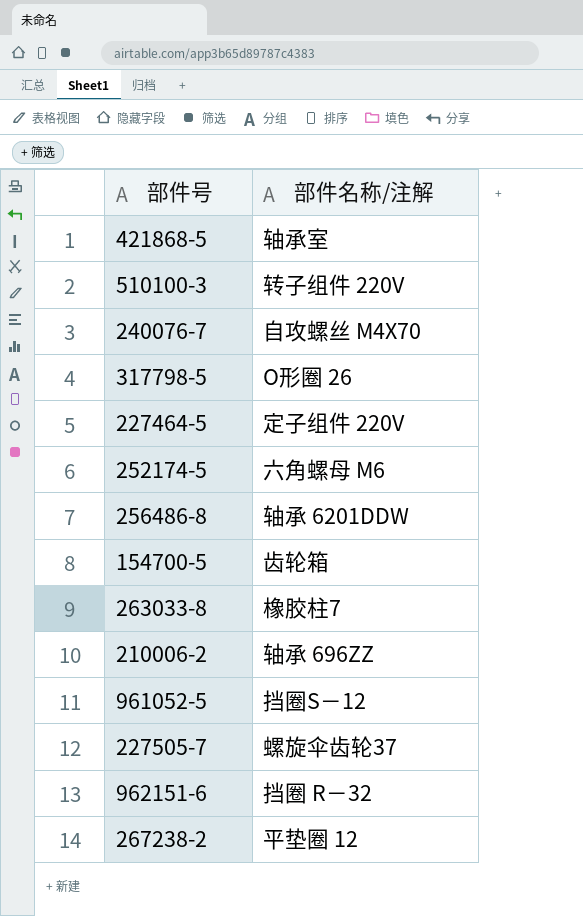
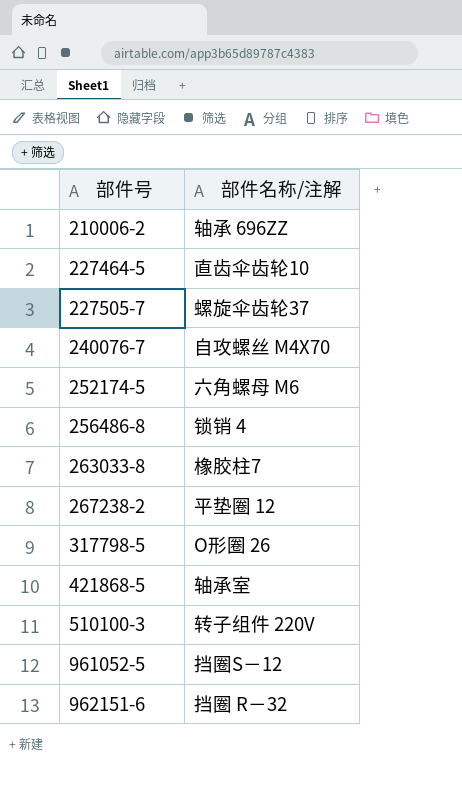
row order: none -> 部件号 ascending
row 154700-5: 齿轮箱 -> none
227464-5 | 部件名称/注解: 定子组件 220V -> 直齿伞齿轮10
256486-8 | 部件名称/注解: 轴承 6201DDW -> 锁销 4

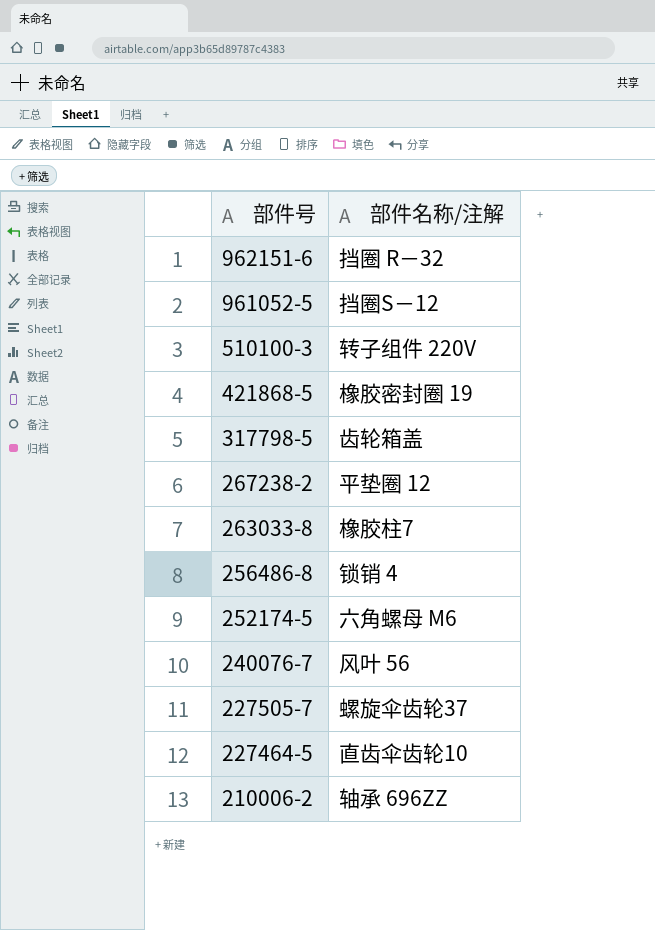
row order: 部件号 ascending -> 部件号 descending
421868-5 | 部件名称/注解: 轴承室 -> 橡胶密封圈 19
317798-5 | 部件名称/注解: O形圈 26 -> 齿轮箱盖
240076-7 | 部件名称/注解: 自攻螺丝 M4X70 -> 风叶 56

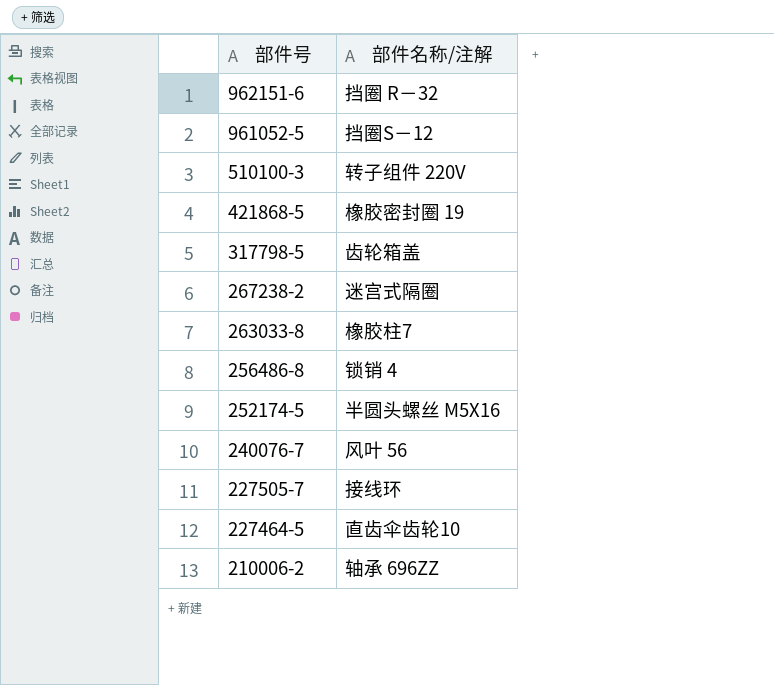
267238-2 | 部件名称/注解: 平垫圈 12 -> 迷宫式隔圈
252174-5 | 部件名称/注解: 六角螺母 M6 -> 半圆头螺丝 M5X16
227505-7 | 部件名称/注解: 螺旋伞齿轮37 -> 接线环

